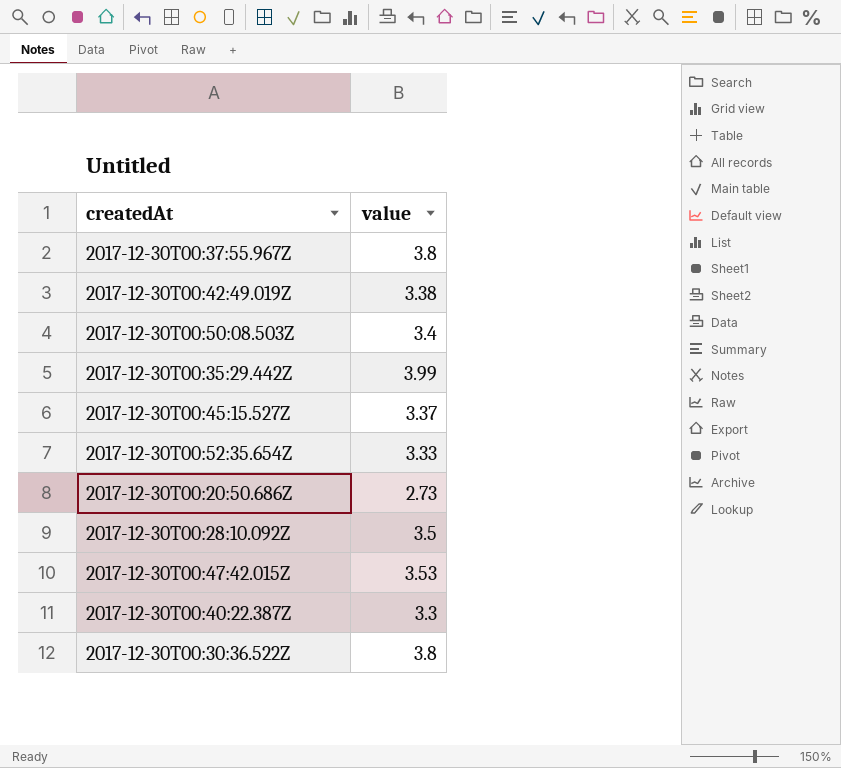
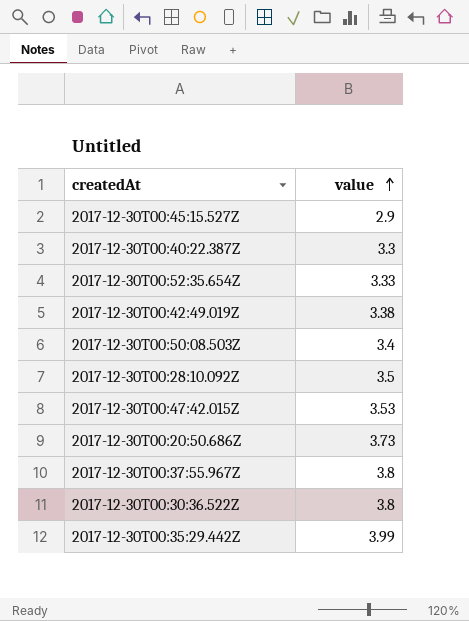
row order: none -> value ascending
2017-12-30T00:45:15.527Z | value: 3.37 -> 2.9
2017-12-30T00:20:50.686Z | value: 2.73 -> 3.73

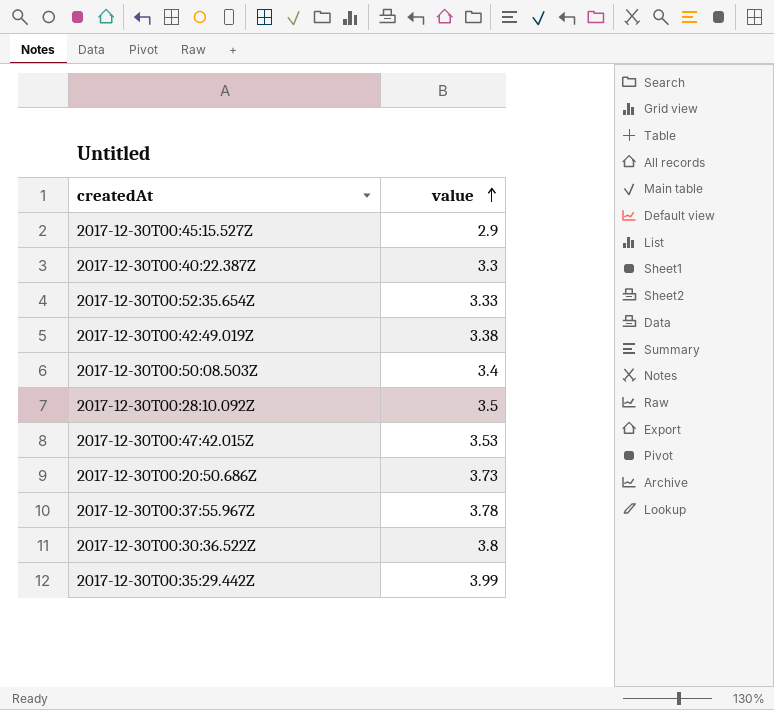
2017-12-30T00:37:55.967Z | value: 3.8 -> 3.78

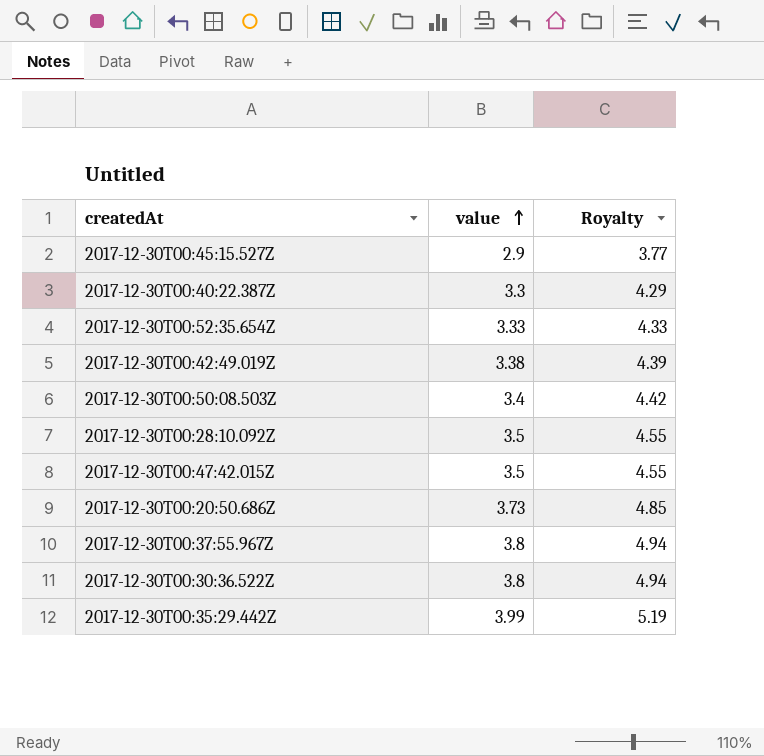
column Royalty | formula: none -> [value] * 1.3
2017-12-30T00:47:42.015Z | value: 3.53 -> 3.5
2017-12-30T00:37:55.967Z | value: 3.78 -> 3.8

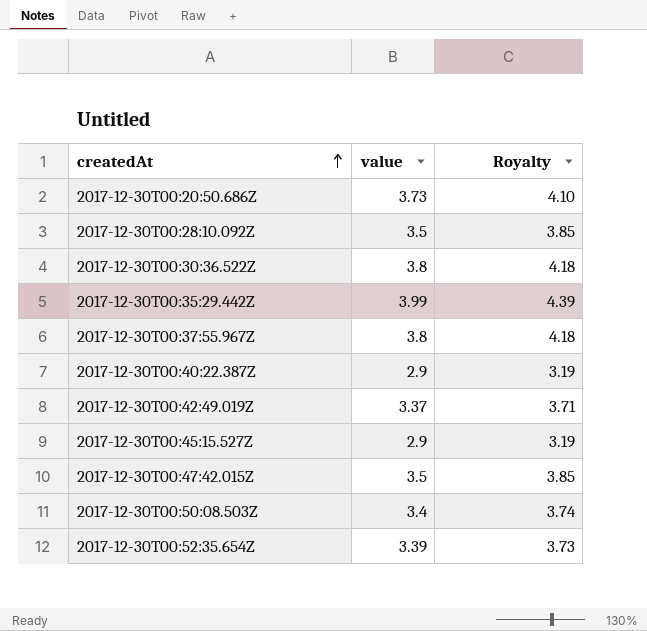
row order: value ascending -> createdAt ascending
column Royalty | formula: [value] * 1.3 -> [value] * 1.1
2017-12-30T00:40:22.387Z | value: 3.3 -> 2.9
2017-12-30T00:42:49.019Z | value: 3.38 -> 3.37
2017-12-30T00:52:35.654Z | value: 3.33 -> 3.39

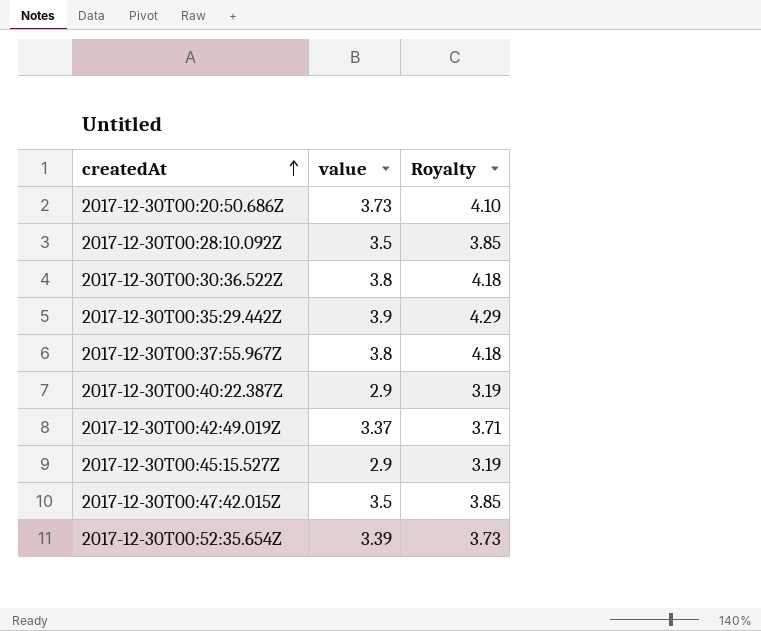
row 2017-12-30T00:50:08.503Z: 3.4 | 3.74 -> none
2017-12-30T00:35:29.442Z | value: 3.99 -> 3.9
2017-12-30T00:35:29.442Z | Royalty: 4.39 -> 4.29

